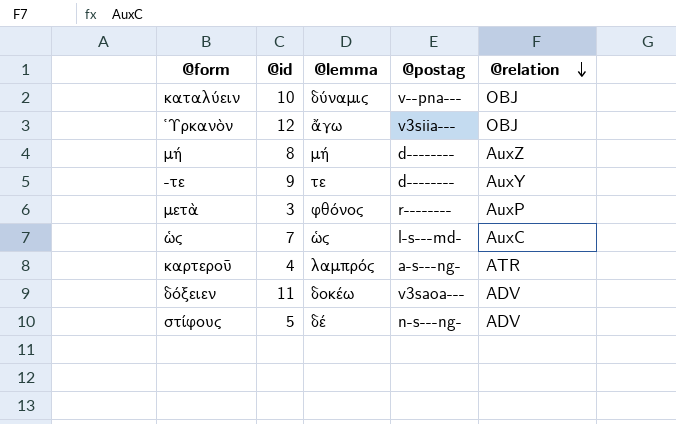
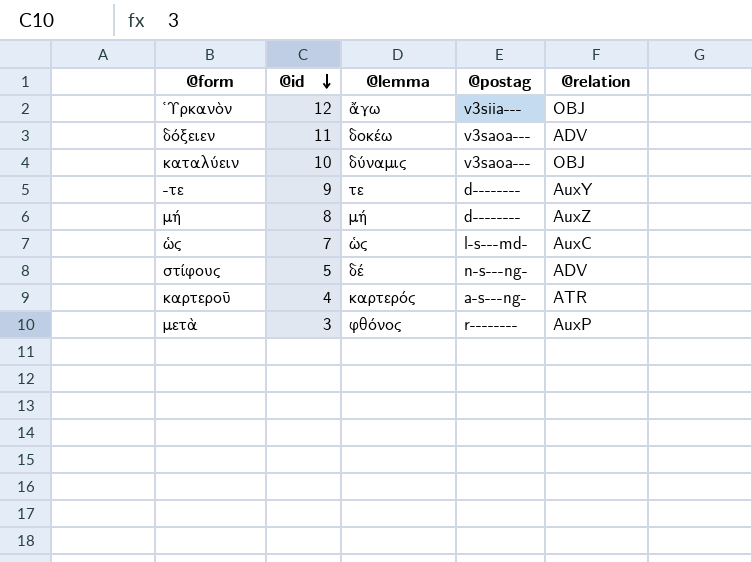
row order: @relation descending -> @id descending
καταλύειν | @postag: v--pna--- -> v3saoa---
καρτεροῦ | @lemma: λαμπρός -> καρτερός

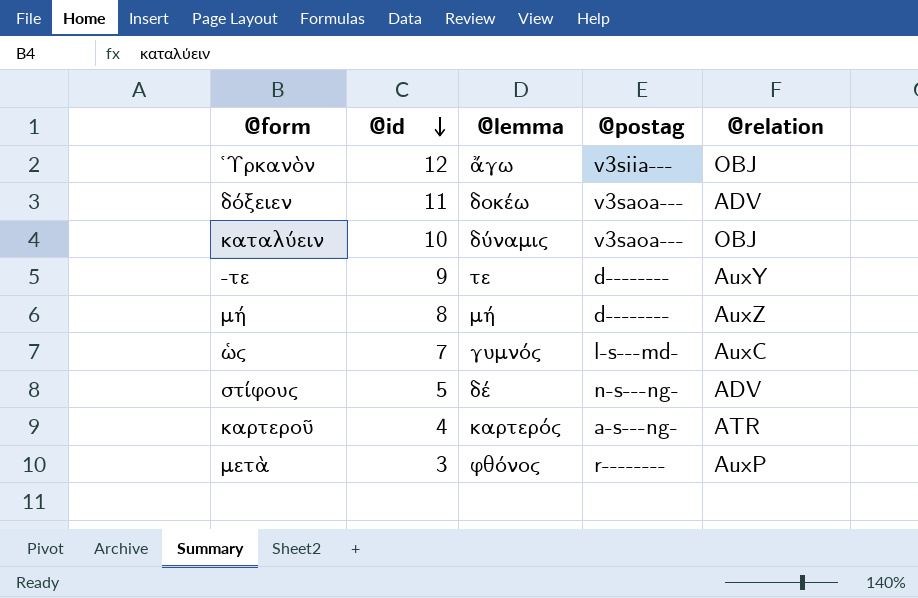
ὡς | @lemma: ὡς -> γυμνός

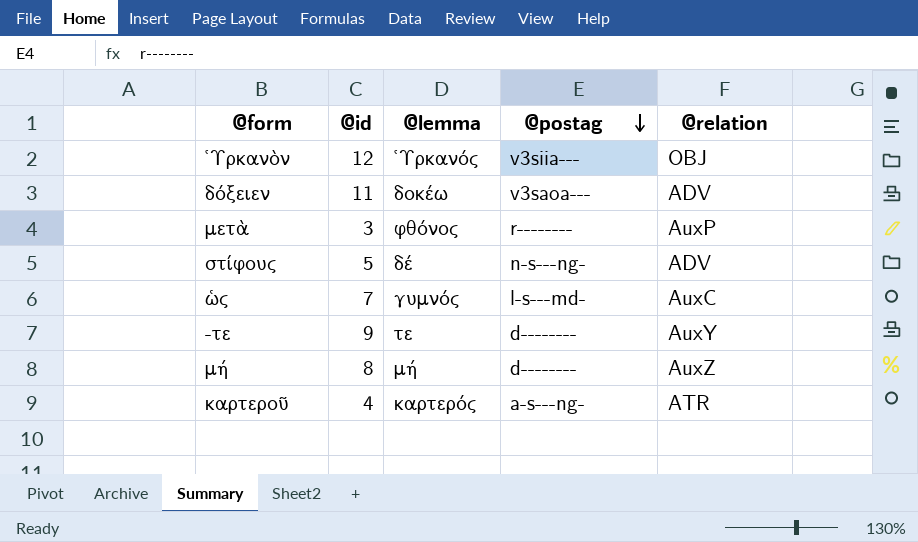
row order: @id descending -> @postag descending
row καταλύειν: 10 | δύναμις | v3saoa--- | OBJ -> none
Ὑρκανὸν | @lemma: ἄγω -> Ὑρκανός

